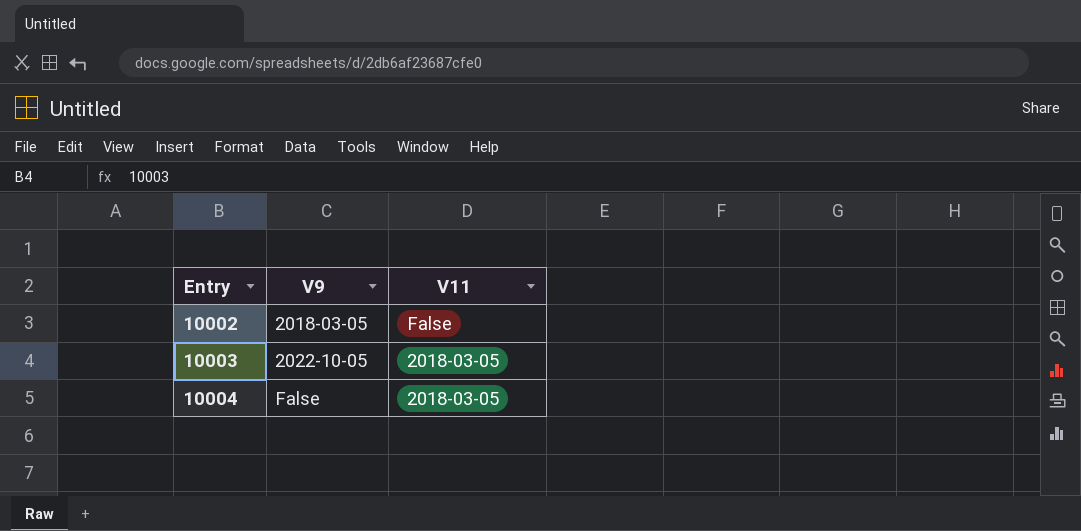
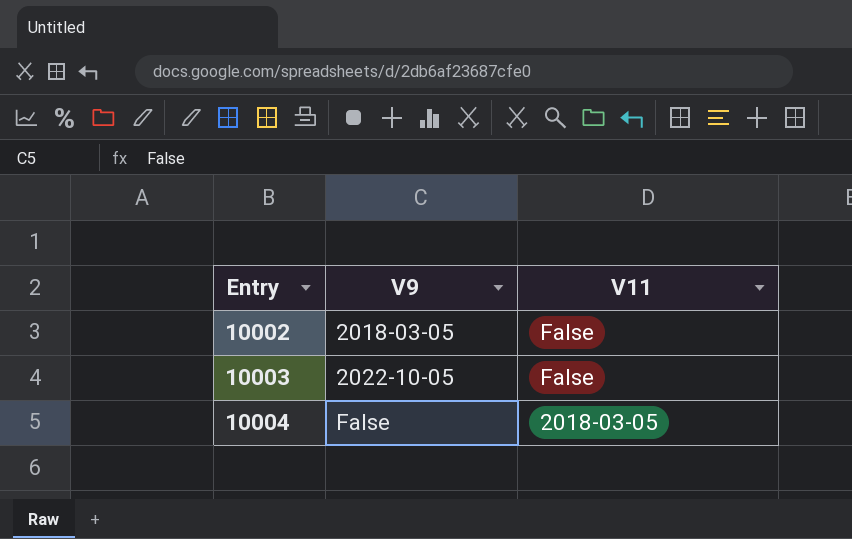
10003 | V11: 2018-03-05 -> False

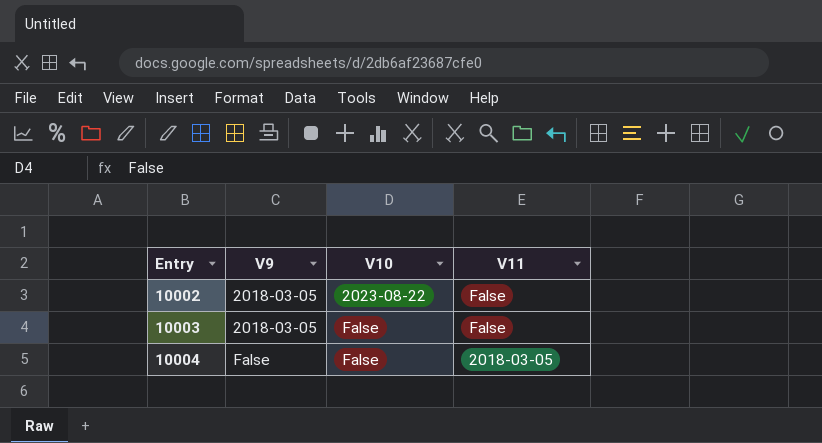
column V10 | position: none -> 3
10003 | V9: 2022-10-05 -> 2018-03-05

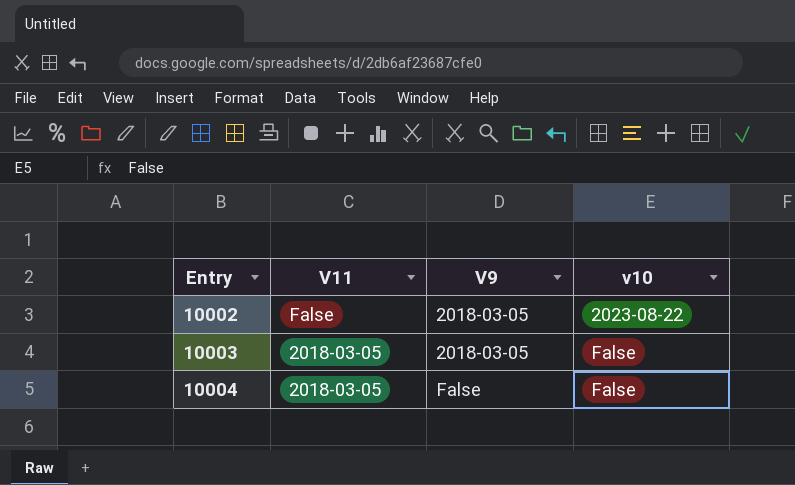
column V11 | position: 4 -> 2
column name: V10 -> v10
10003 | V11: False -> 2018-03-05

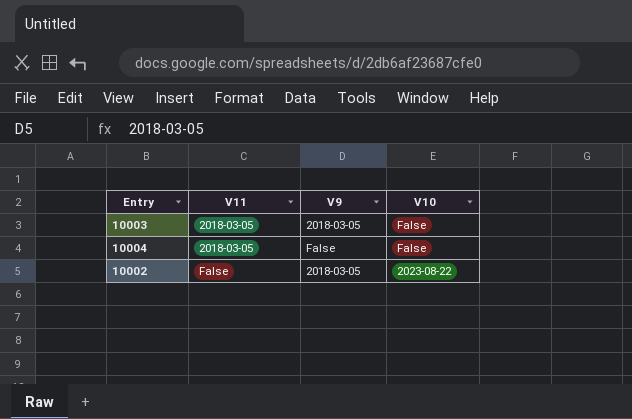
row order: Entry ascending -> V11 ascending
column name: v10 -> V10

